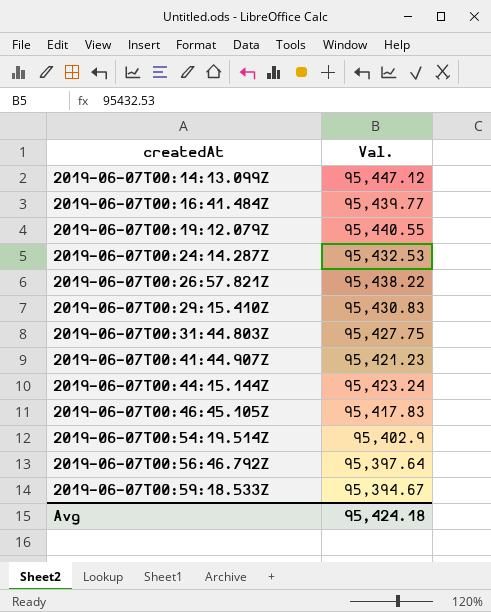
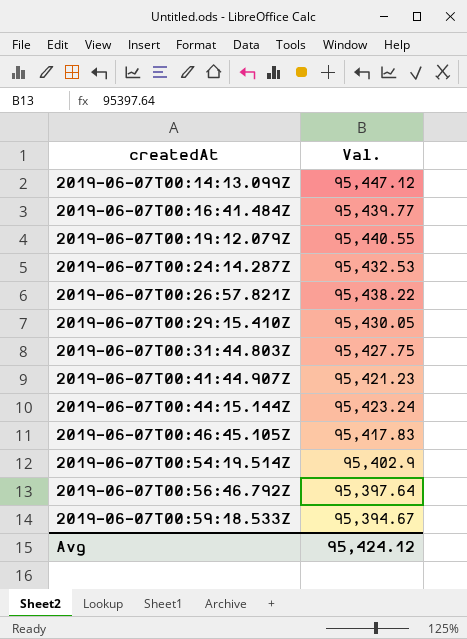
2019-06-07T00:29:15.410Z | Val.: 95,430.83 -> 95,430.05
Avg | Val.: 95,424.18 -> 95,424.12

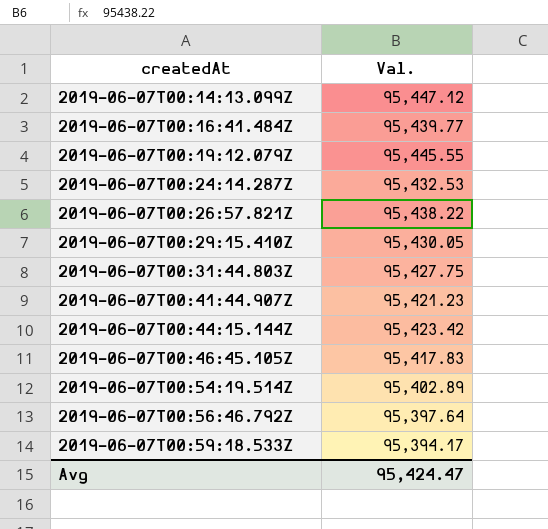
2019-06-07T00:19:12.079Z | Val.: 95,440.55 -> 95,445.55
2019-06-07T00:44:15.144Z | Val.: 95,423.24 -> 95,423.42
2019-06-07T00:54:19.514Z | Val.: 95,402.9 -> 95,402.89
2019-06-07T00:59:18.533Z | Val.: 95,394.67 -> 95,394.17
Avg | Val.: 95,424.12 -> 95,424.47

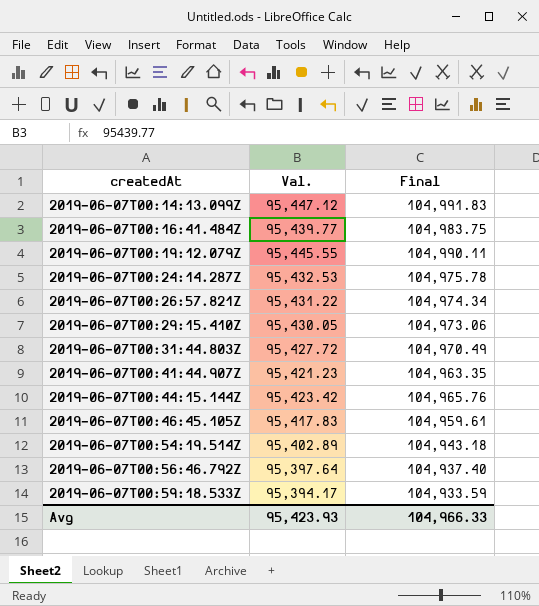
column Final | formula: none -> [Val.] * 1.1
2019-06-07T00:26:57.821Z | Val.: 95,438.22 -> 95,431.22
2019-06-07T00:31:44.803Z | Val.: 95,427.75 -> 95,427.72
Avg | Val.: 95,424.47 -> 95,423.93

